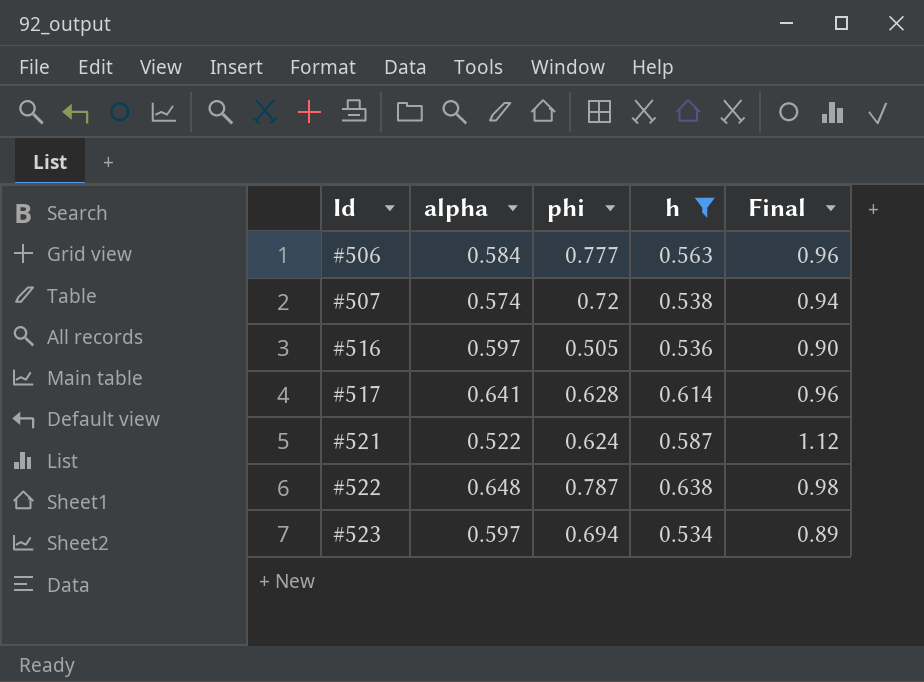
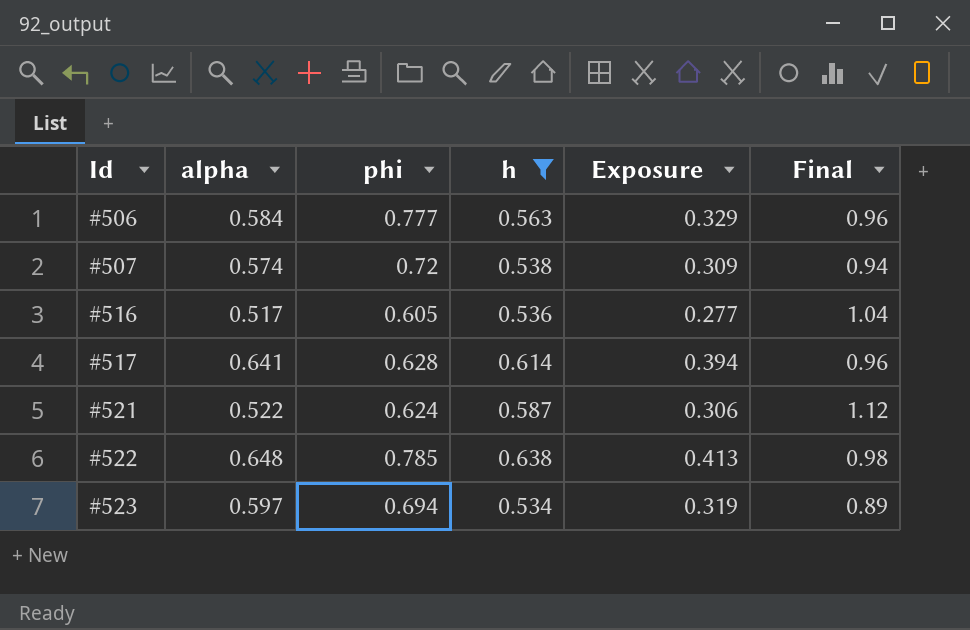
column Exposure | formula: none -> [alpha] * [h]
#516 | alpha: 0.597 -> 0.517
#516 | phi: 0.505 -> 0.605
#516 | Final: 0.90 -> 1.04
#522 | phi: 0.787 -> 0.785

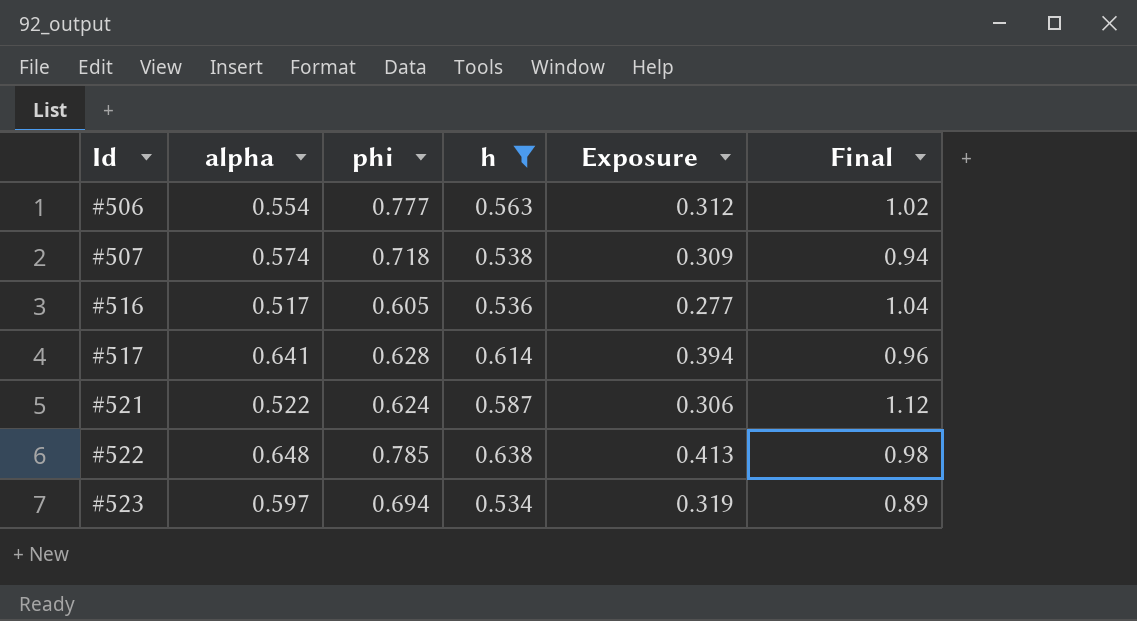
#506 | alpha: 0.584 -> 0.554
#506 | Exposure: 0.329 -> 0.312
#506 | Final: 0.96 -> 1.02
#507 | phi: 0.72 -> 0.718

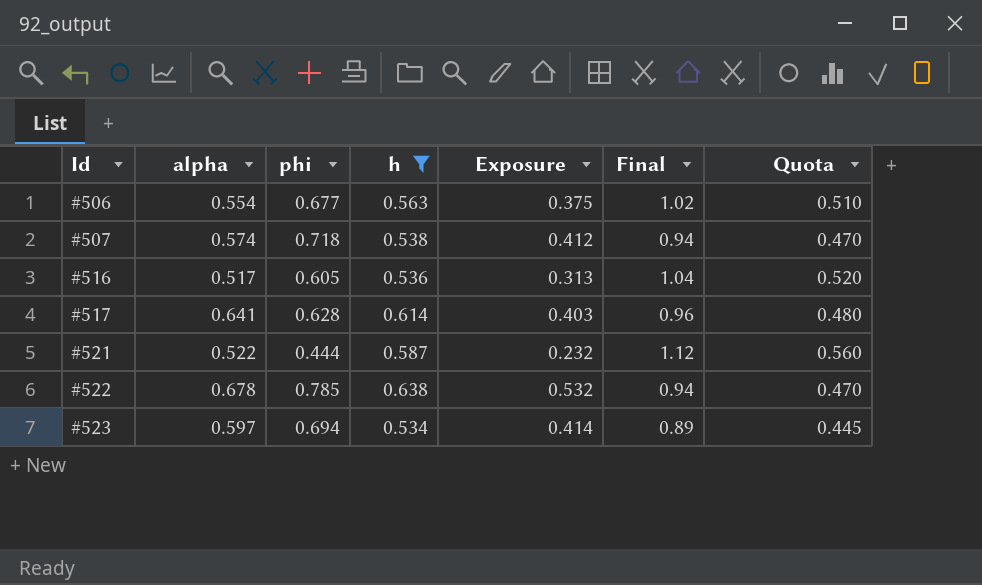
column Exposure | formula: [alpha] * [h] -> [alpha] * [phi]
column Quota | formula: none -> [Final] * 0.5
#506 | phi: 0.777 -> 0.677
#521 | phi: 0.624 -> 0.444
#522 | alpha: 0.648 -> 0.678
#522 | Final: 0.98 -> 0.94

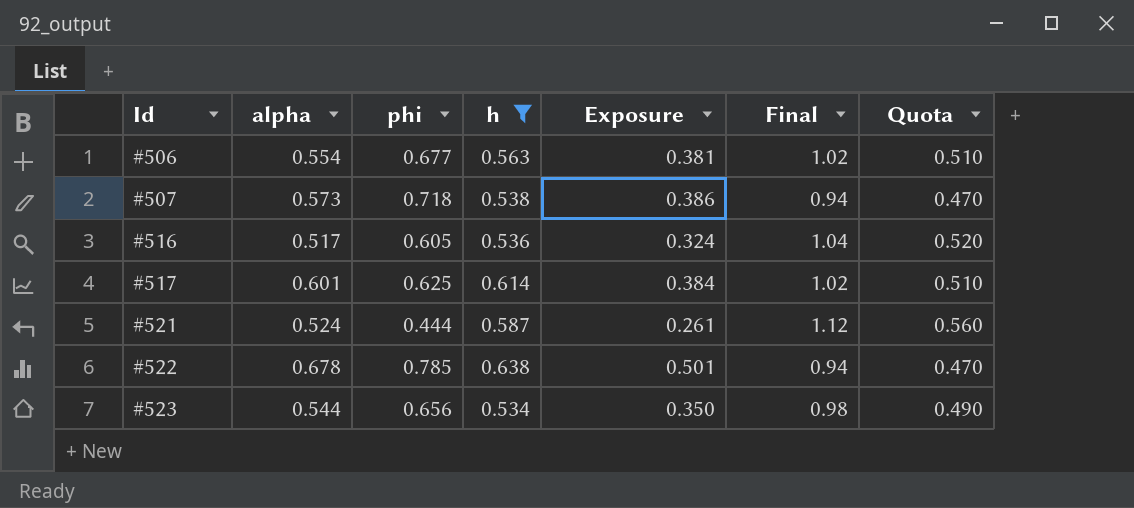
column Exposure | formula: [alpha] * [phi] -> [phi] * [h]
#507 | alpha: 0.574 -> 0.573
#517 | alpha: 0.641 -> 0.601
#517 | phi: 0.628 -> 0.625
#517 | Final: 0.96 -> 1.02
#517 | Quota: 0.480 -> 0.510
#521 | alpha: 0.522 -> 0.524
#523 | alpha: 0.597 -> 0.544
#523 | phi: 0.694 -> 0.656
#523 | Final: 0.89 -> 0.98
#523 | Quota: 0.445 -> 0.490

